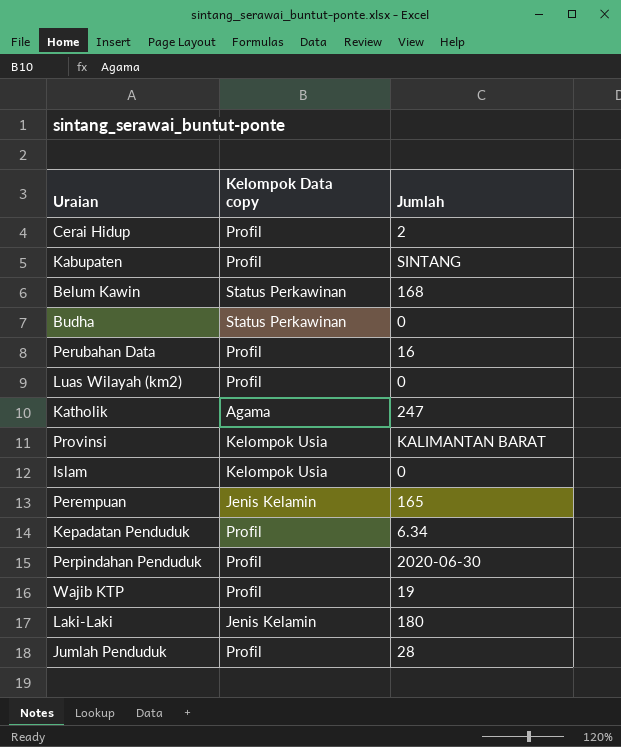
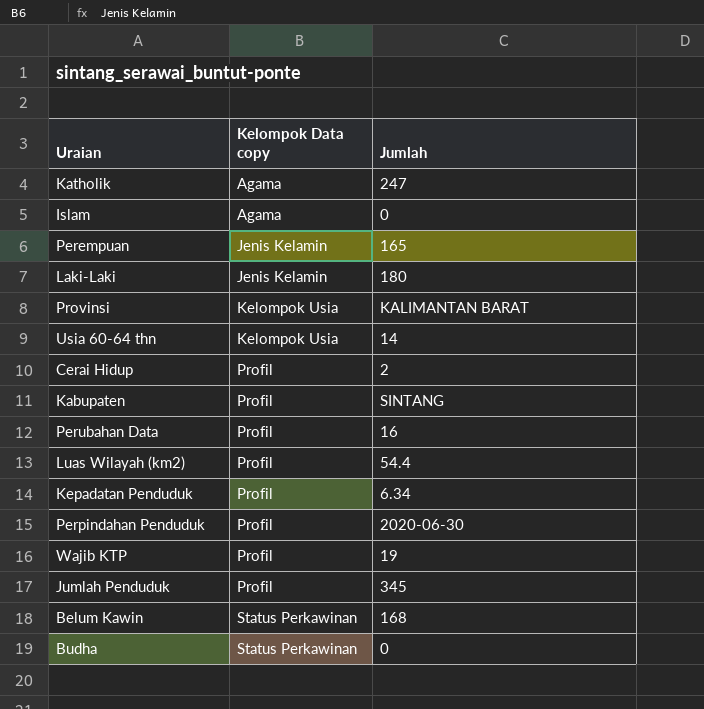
row order: none -> Kelompok Data copy ascending
Islam | Kelompok Data copy: Kelompok Usia -> Agama
row Usia 60-64 thn: none -> Kelompok Usia | 14
Luas Wilayah (km2) | Jumlah: 0 -> 54.4
Jumlah Penduduk | Jumlah: 28 -> 345

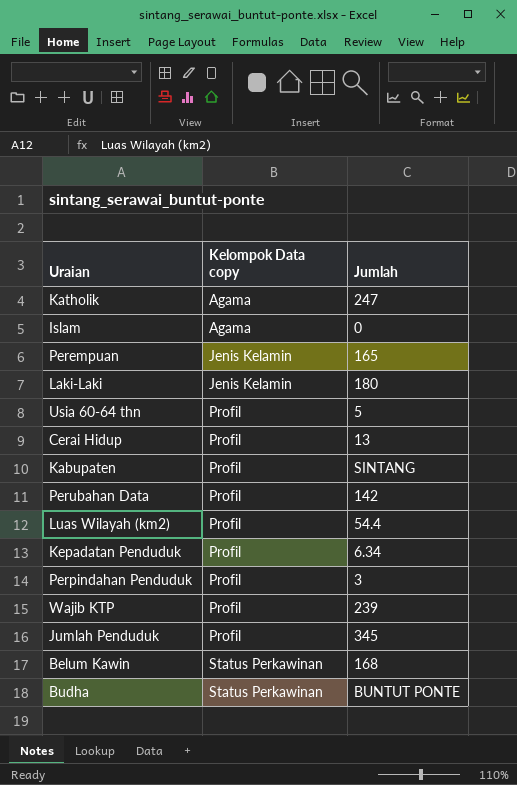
row Provinsi: Kelompok Usia | KALIMANTAN BARAT -> none
Usia 60-64 thn | Kelompok Data copy: Kelompok Usia -> Profil
Usia 60-64 thn | Jumlah: 14 -> 5
Cerai Hidup | Jumlah: 2 -> 13
Perubahan Data | Jumlah: 16 -> 142
Perpindahan Penduduk | Jumlah: 2020-06-30 -> 3
Wajib KTP | Jumlah: 19 -> 239
Budha | Jumlah: 0 -> BUNTUT PONTE

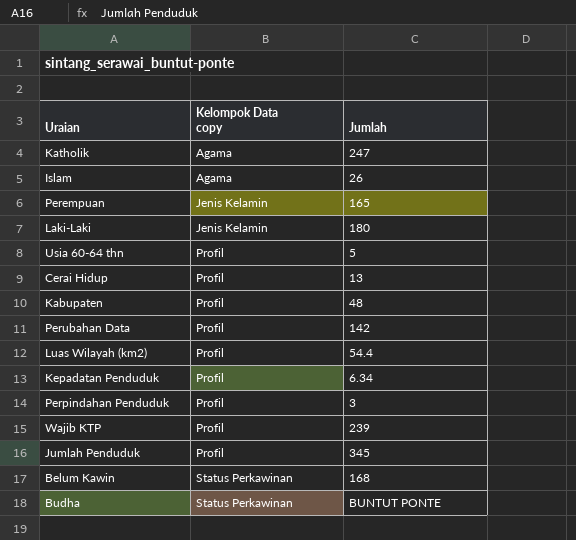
Islam | Jumlah: 0 -> 26
Kabupaten | Jumlah: SINTANG -> 48

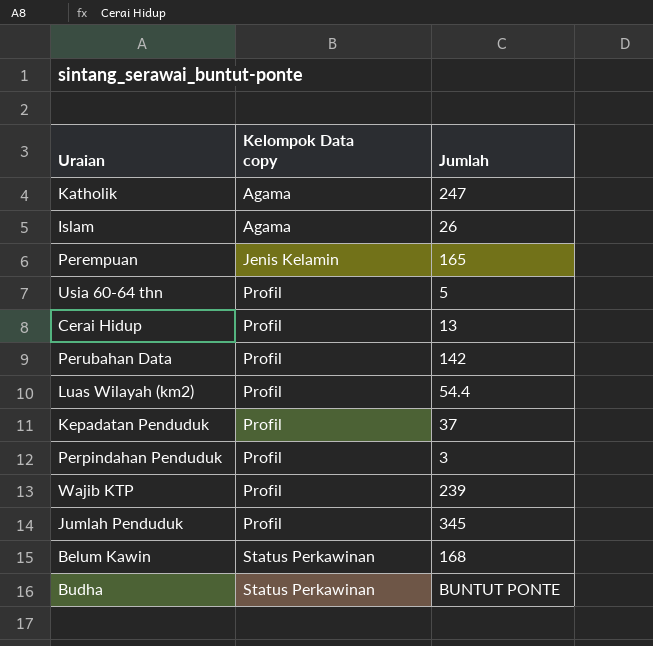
row Laki-Laki: Jenis Kelamin | 180 -> none
row Kabupaten: Profil | 48 -> none
Kepadatan Penduduk | Jumlah: 6.34 -> 37

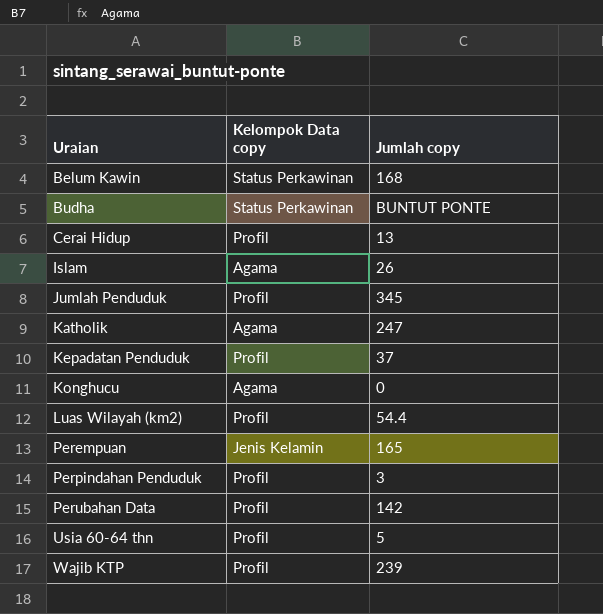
row order: Kelompok Data copy ascending -> Uraian ascending
column name: Jumlah -> Jumlah copy
row Konghucu: none -> Agama | 0

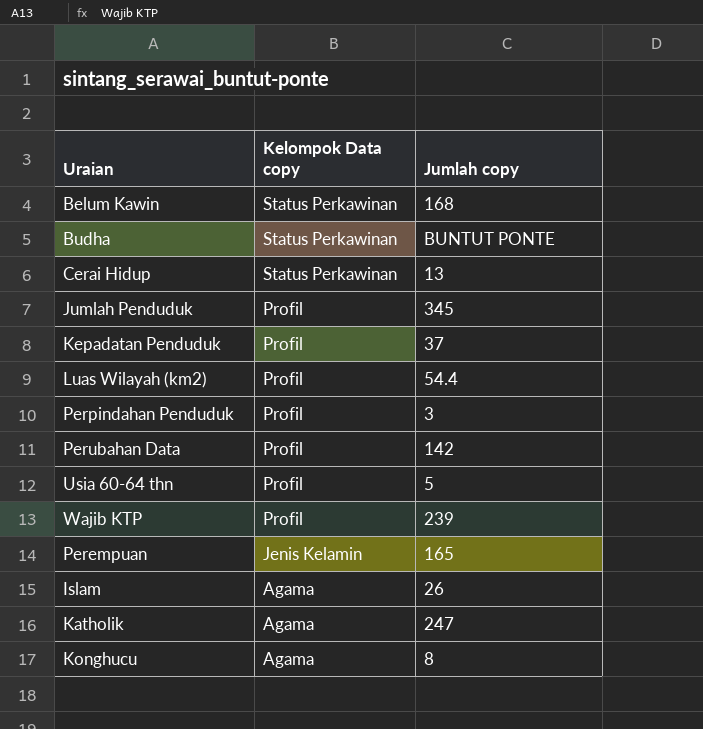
row order: Uraian ascending -> Kelompok Data copy descending
Cerai Hidup | Kelompok Data copy: Profil -> Status Perkawinan
Konghucu | Jumlah copy: 0 -> 8

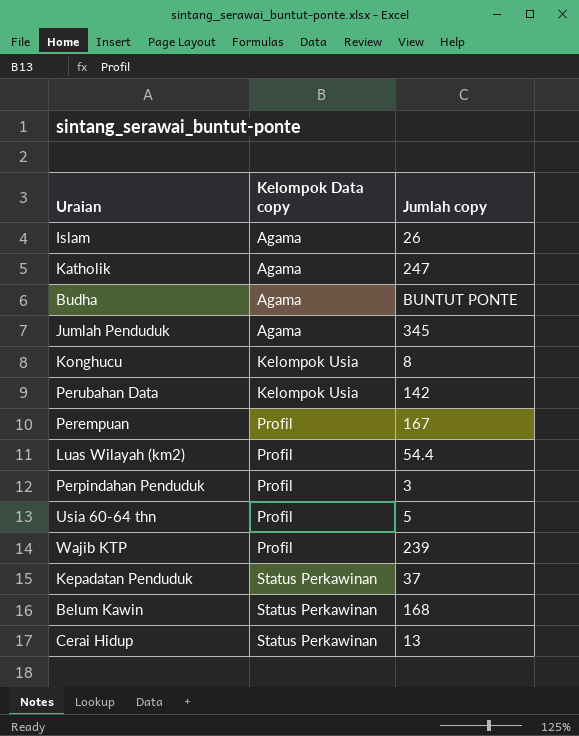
row order: Kelompok Data copy descending -> Kelompok Data copy ascending
Budha | Kelompok Data copy: Status Perkawinan -> Agama
Jumlah Penduduk | Kelompok Data copy: Profil -> Agama
Konghucu | Kelompok Data copy: Agama -> Kelompok Usia
Perubahan Data | Kelompok Data copy: Profil -> Kelompok Usia
Perempuan | Kelompok Data copy: Jenis Kelamin -> Profil
Perempuan | Jumlah copy: 165 -> 167
Kepadatan Penduduk | Kelompok Data copy: Profil -> Status Perkawinan

